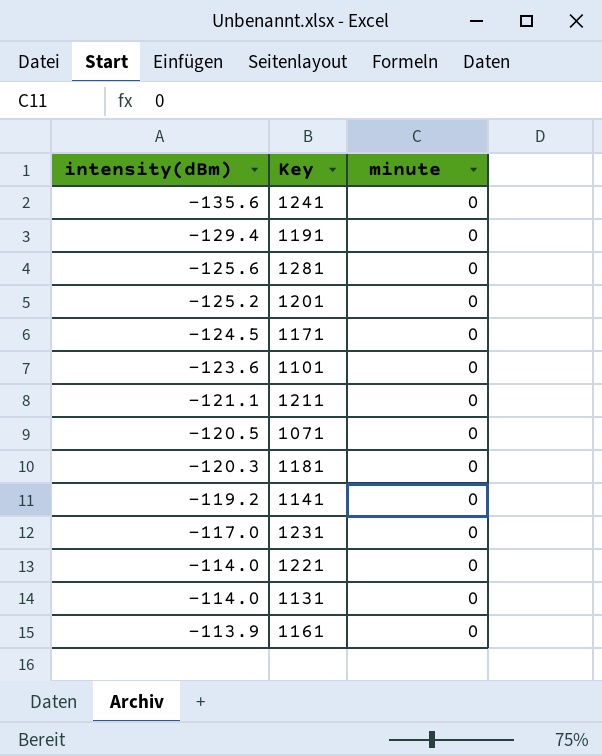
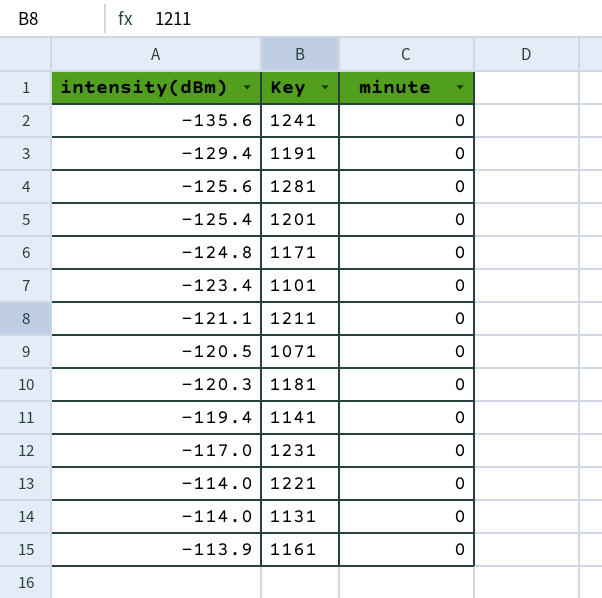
1201 | intensity(dBm): -125.2 -> -125.4
1171 | intensity(dBm): -124.5 -> -124.8
1101 | intensity(dBm): -123.6 -> -123.4
1141 | intensity(dBm): -119.2 -> -119.4

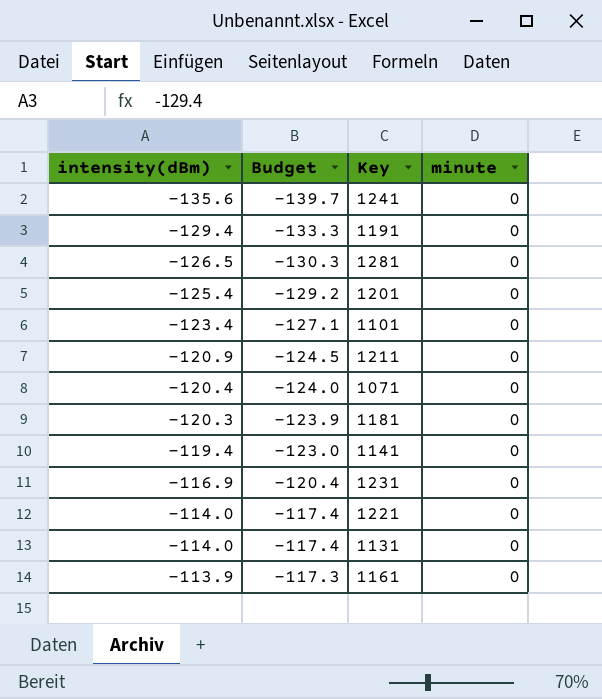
column Budget | formula: none -> [intensity(dBm)] * 1.03
row 1171: -124.8 | 0 -> none
1281 | intensity(dBm): -125.6 -> -126.5
1211 | intensity(dBm): -121.1 -> -120.9
1071 | intensity(dBm): -120.5 -> -120.4
1231 | intensity(dBm): -117.0 -> -116.9

